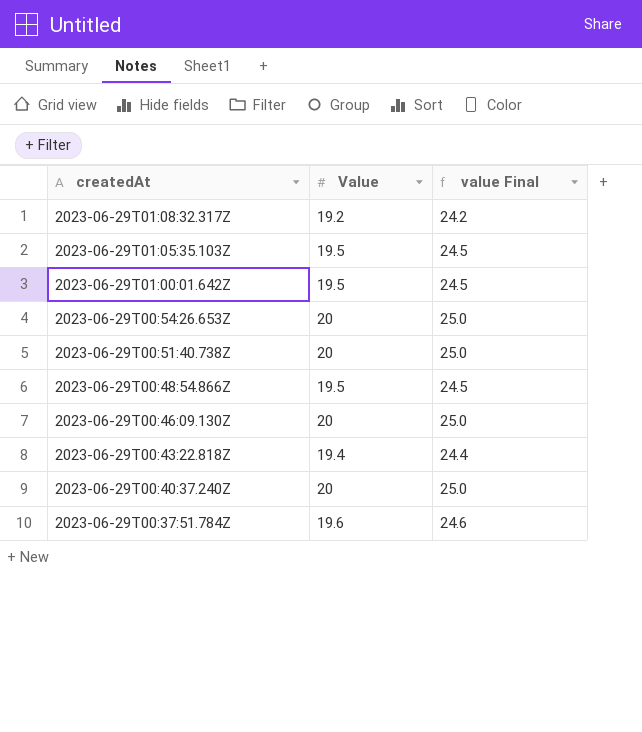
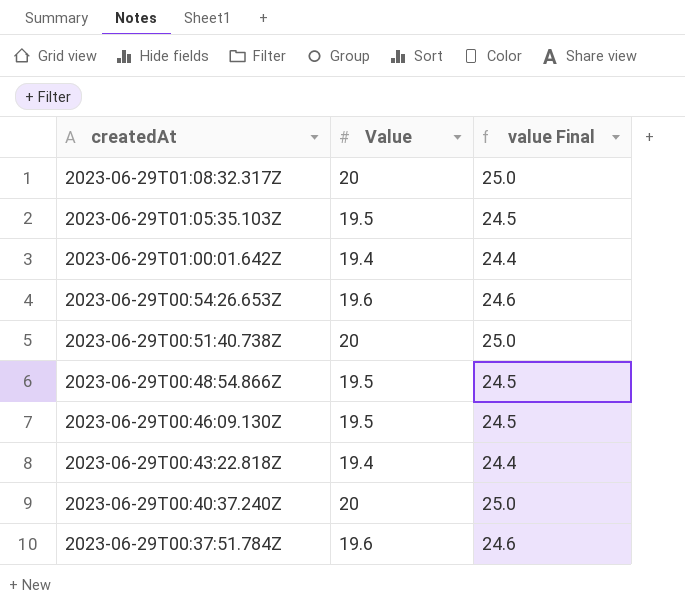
2023-06-29T01:08:32.317Z | Value: 19.2 -> 20
2023-06-29T01:08:32.317Z | value Final: 24.2 -> 25.0
2023-06-29T01:00:01.642Z | Value: 19.5 -> 19.4
2023-06-29T01:00:01.642Z | value Final: 24.5 -> 24.4
2023-06-29T00:54:26.653Z | Value: 20 -> 19.6
2023-06-29T00:54:26.653Z | value Final: 25.0 -> 24.6
2023-06-29T00:46:09.130Z | Value: 20 -> 19.5
2023-06-29T00:46:09.130Z | value Final: 25.0 -> 24.5

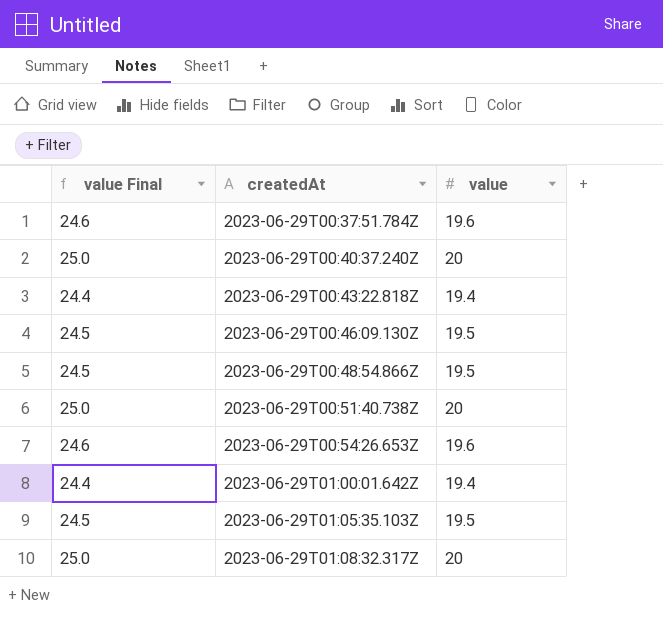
row order: createdAt descending -> createdAt ascending
column value Final | position: 3 -> 1
column name: Value -> value

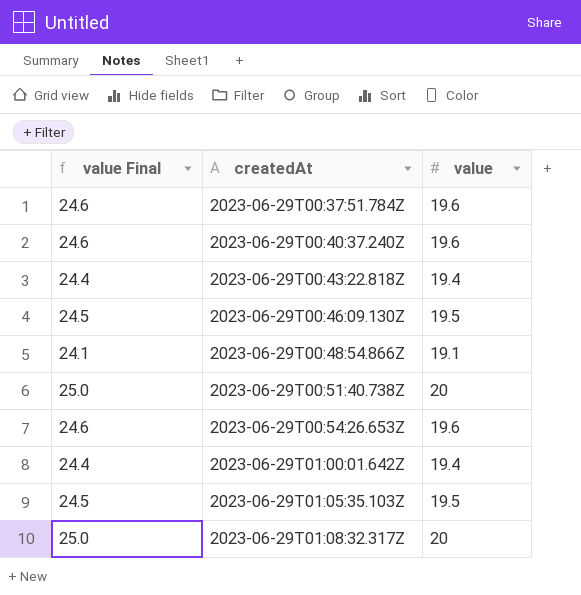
2023-06-29T00:40:37.240Z | value Final: 25.0 -> 24.6
2023-06-29T00:40:37.240Z | value: 20 -> 19.6
2023-06-29T00:48:54.866Z | value Final: 24.5 -> 24.1
2023-06-29T00:48:54.866Z | value: 19.5 -> 19.1

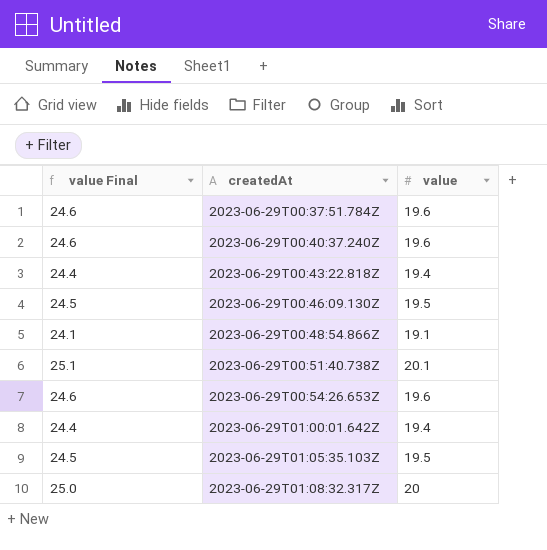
2023-06-29T00:51:40.738Z | value Final: 25.0 -> 25.1
2023-06-29T00:51:40.738Z | value: 20 -> 20.1

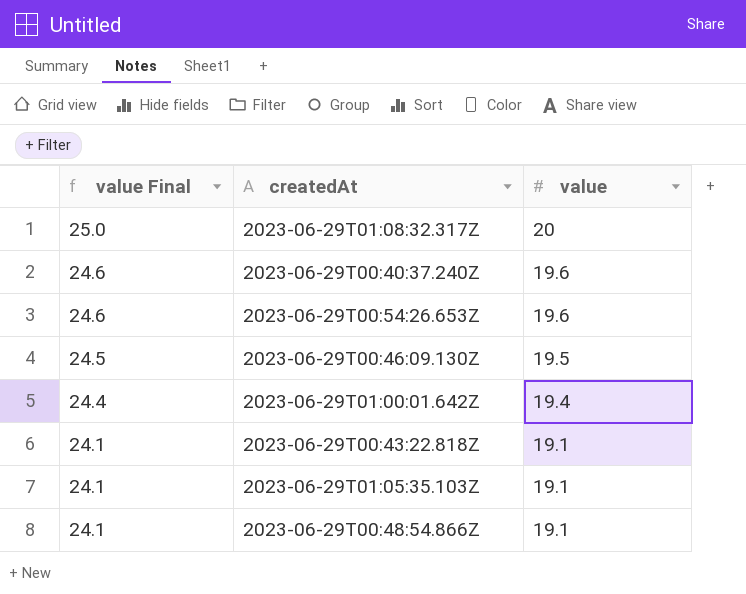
row order: createdAt ascending -> value Final descending
row 2023-06-29T00:37:51.784Z: 24.6 | 19.6 -> none
row 2023-06-29T00:51:40.738Z: 25.1 | 20.1 -> none
2023-06-29T00:43:22.818Z | value Final: 24.4 -> 24.1
2023-06-29T00:43:22.818Z | value: 19.4 -> 19.1
2023-06-29T01:05:35.103Z | value Final: 24.5 -> 24.1
2023-06-29T01:05:35.103Z | value: 19.5 -> 19.1

